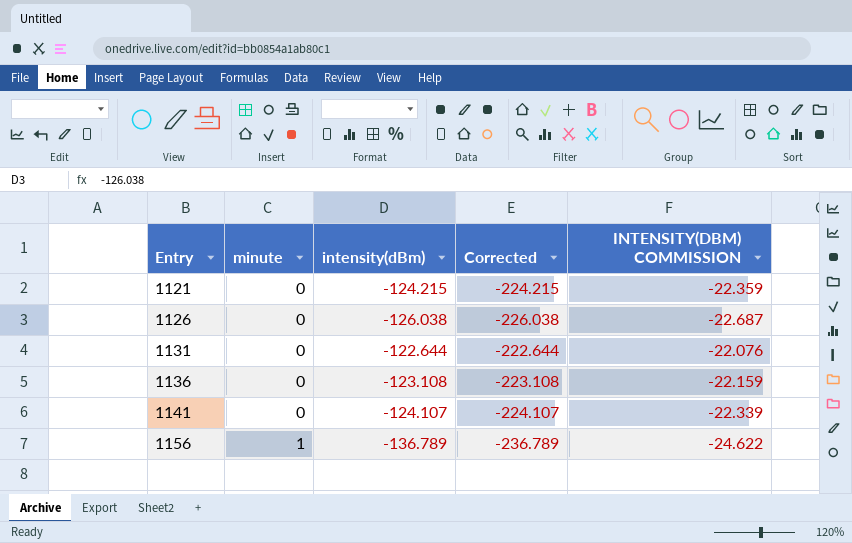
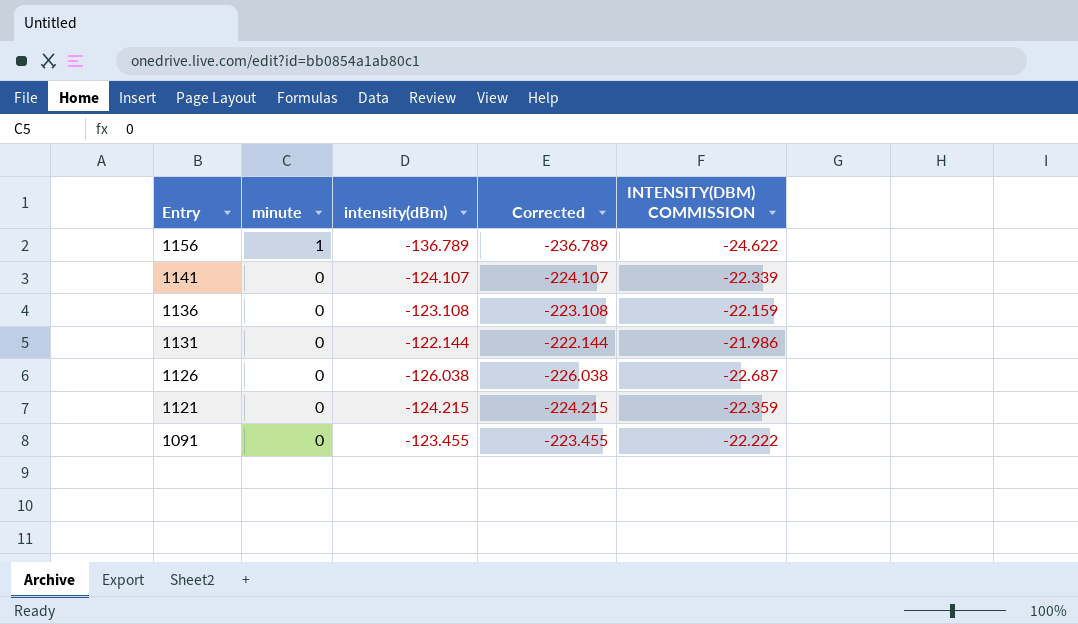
row order: Entry ascending -> Entry descending
1131 | intensity(dBm): -122.644 -> -122.144
1131 | Corrected: -222.644 -> -222.144
1131 | INTENSITY(DBM) COMMISSION: -22.076 -> -21.986
row 1091: none -> 0 | -123.455 | -223.455 | -22.222

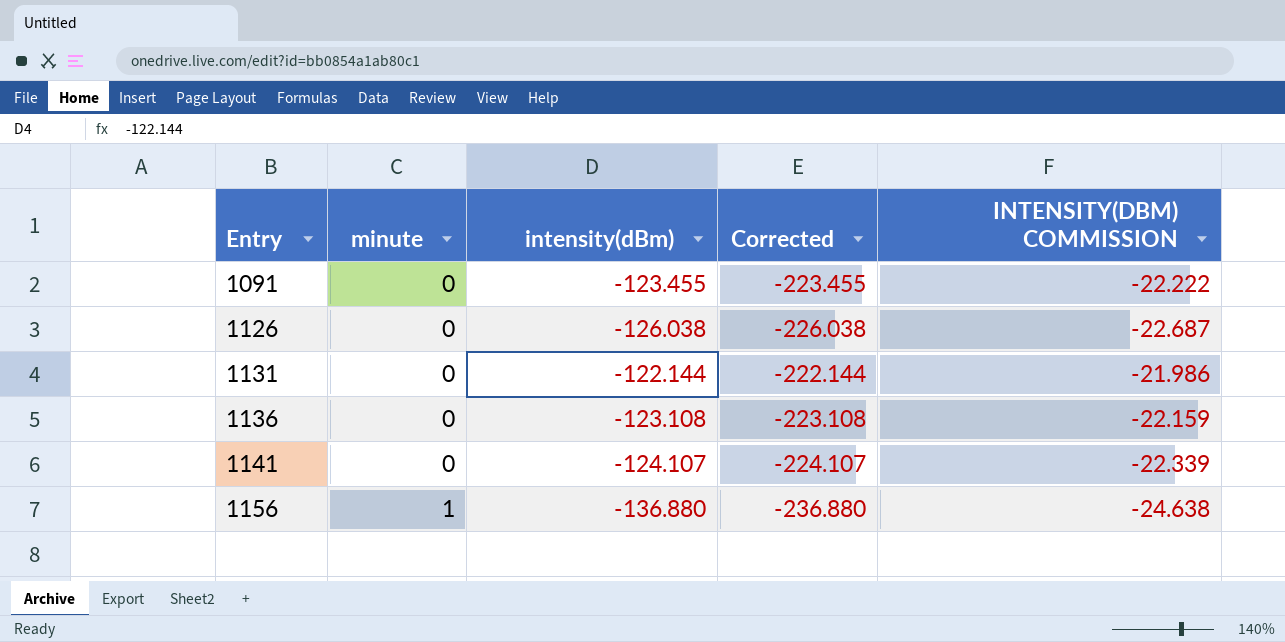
row order: Entry descending -> Entry ascending
row 1121: 0 | -124.215 | -224.215 | -22.359 -> none
1156 | intensity(dBm): -136.789 -> -136.880
1156 | Corrected: -236.789 -> -236.880
1156 | INTENSITY(DBM) COMMISSION: -24.622 -> -24.638

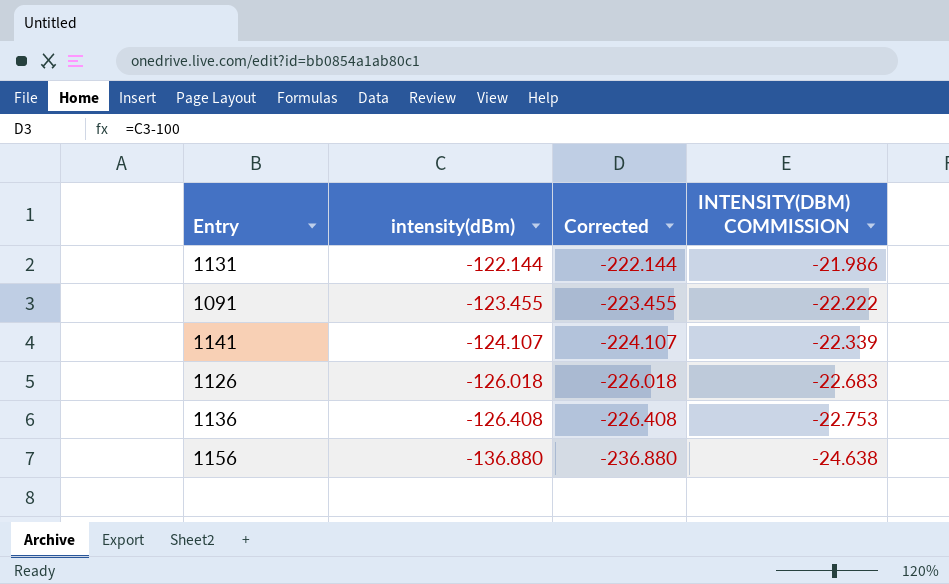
row order: Entry ascending -> intensity(dBm) descending
column minute | position: 2 -> none
1126 | intensity(dBm): -126.038 -> -126.018
1126 | Corrected: -226.038 -> -226.018
1126 | INTENSITY(DBM) COMMISSION: -22.687 -> -22.683
1136 | intensity(dBm): -123.108 -> -126.408
1136 | Corrected: -223.108 -> -226.408
1136 | INTENSITY(DBM) COMMISSION: -22.159 -> -22.753

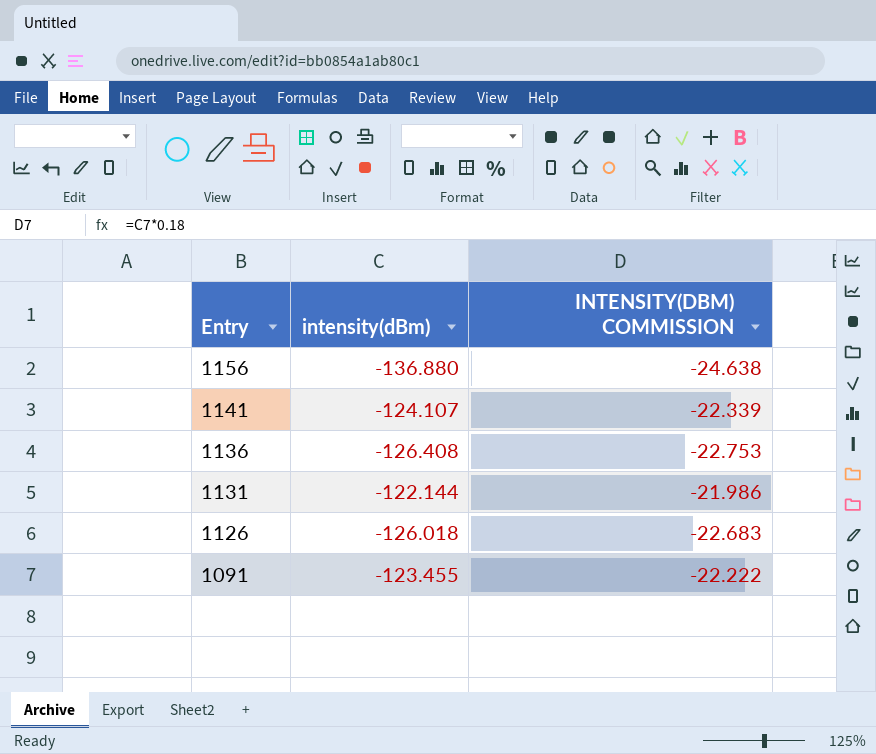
row order: intensity(dBm) descending -> Entry descending
column Corrected | formula: [intensity(dBm)] - 100 -> none

